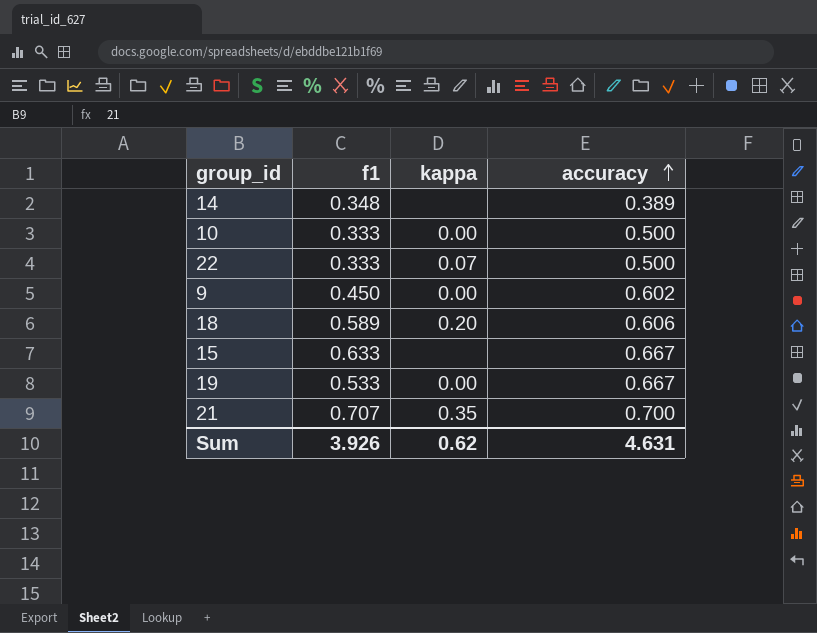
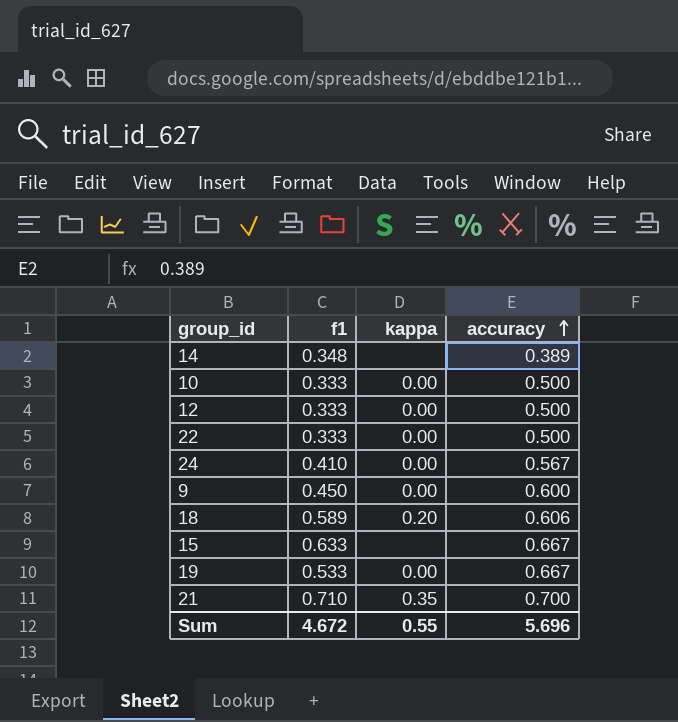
row 12: none -> 0.333 | 0.00 | 0.500
22 | kappa: 0.07 -> 0.00
row 24: none -> 0.410 | 0.00 | 0.567
9 | accuracy: 0.602 -> 0.600
21 | f1: 0.707 -> 0.710
Sum | f1: 3.926 -> 4.672
Sum | kappa: 0.62 -> 0.55
Sum | accuracy: 4.631 -> 5.696

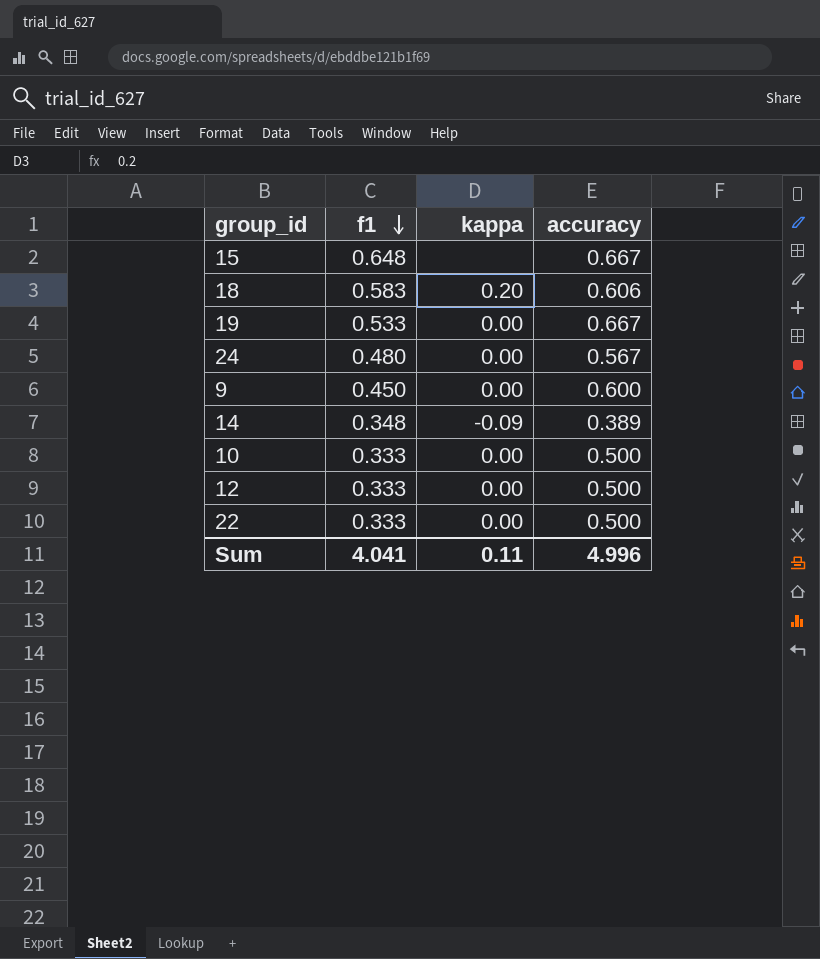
row order: accuracy ascending -> f1 descending
row 21: 0.710 | 0.35 | 0.700 -> none
15 | f1: 0.633 -> 0.648
18 | f1: 0.589 -> 0.583
24 | f1: 0.410 -> 0.480
14 | kappa: none -> -0.09
Sum | f1: 4.672 -> 4.041
Sum | kappa: 0.55 -> 0.11
Sum | accuracy: 5.696 -> 4.996

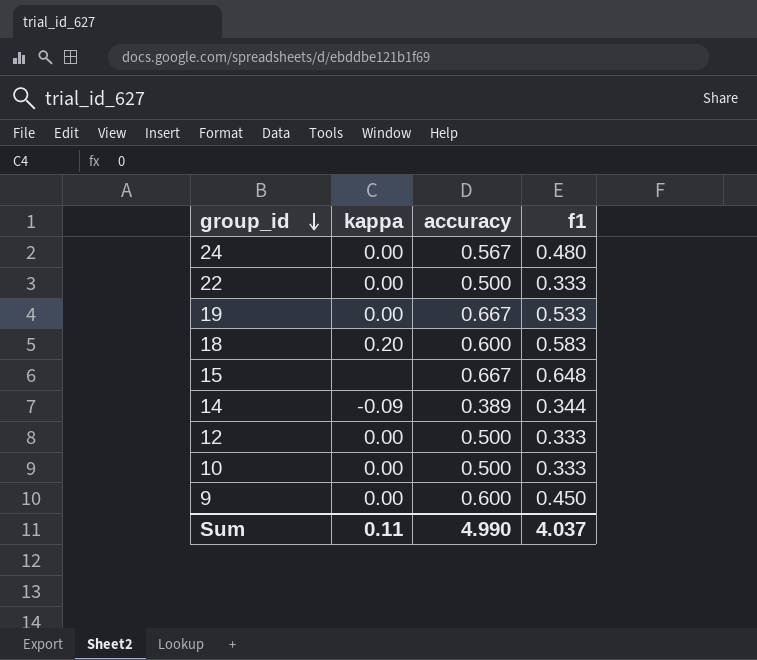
row order: f1 descending -> group_id descending
column f1 | position: 2 -> 4
18 | accuracy: 0.606 -> 0.600
14 | f1: 0.348 -> 0.344
Sum | accuracy: 4.996 -> 4.990
Sum | f1: 4.041 -> 4.037

